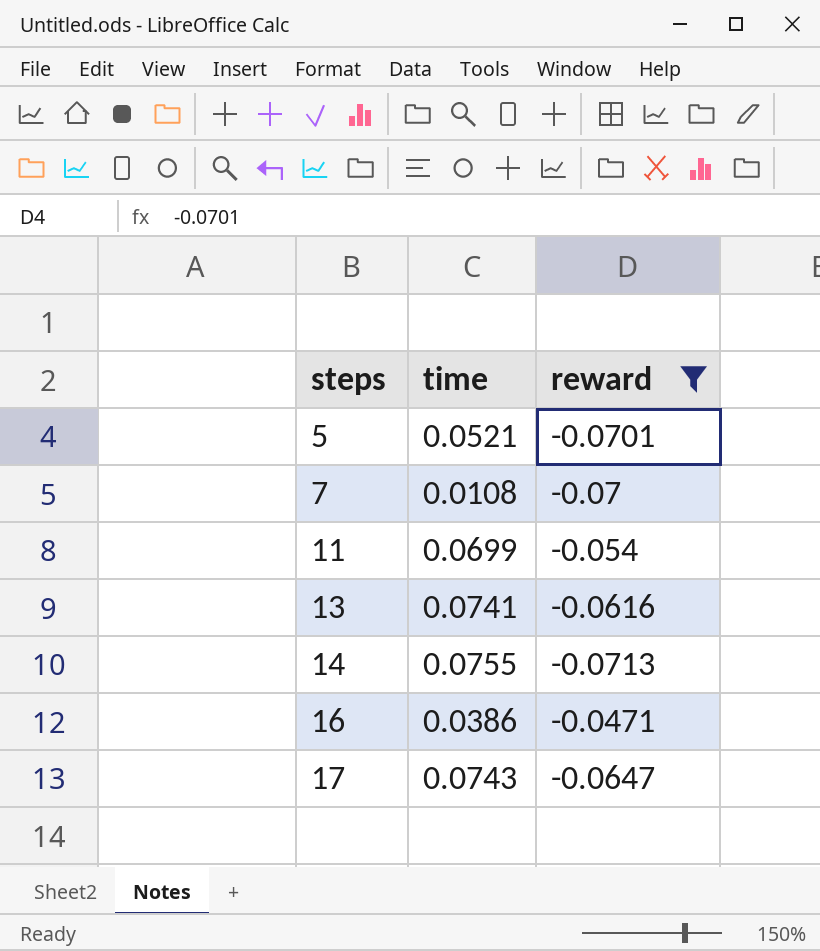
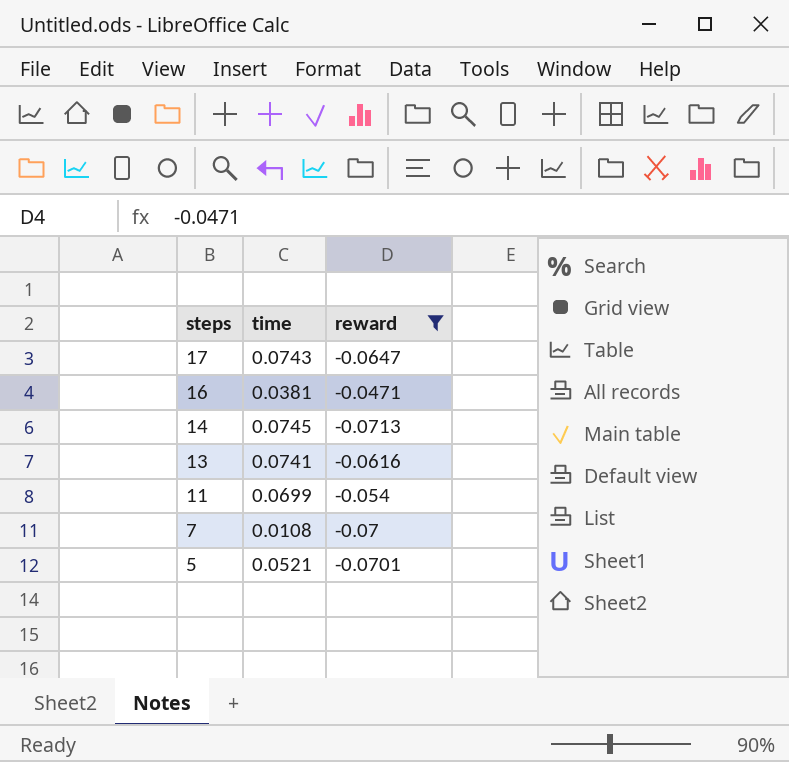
row order: steps ascending -> steps descending
16 | time: 0.0386 -> 0.0381
14 | time: 0.0755 -> 0.0745

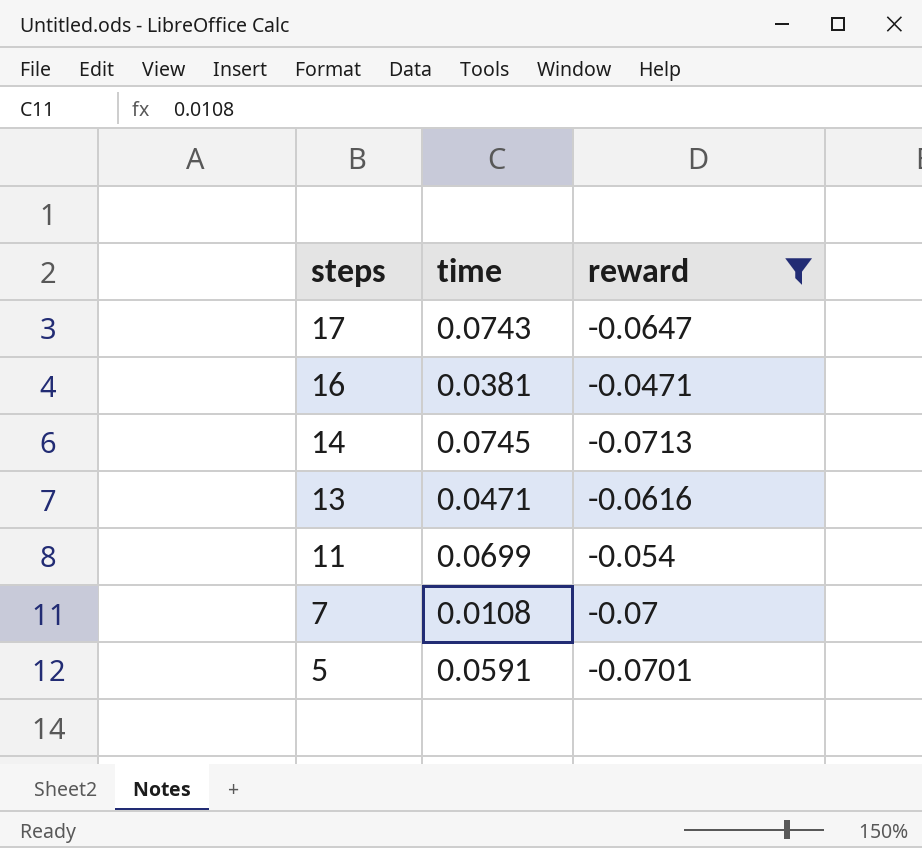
13 | time: 0.0741 -> 0.0471
5 | time: 0.0521 -> 0.0591

